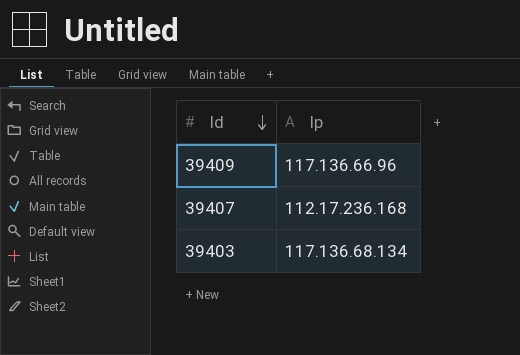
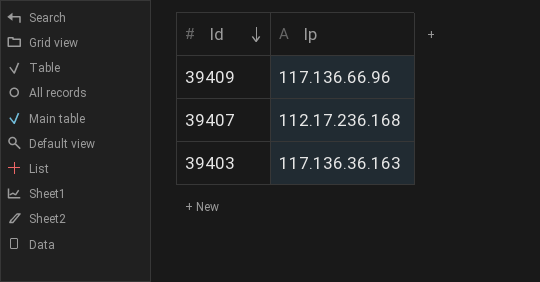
39403 | Ip: 117.136.68.134 -> 117.136.36.163

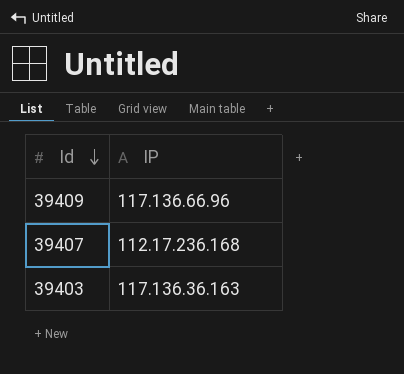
column name: Ip -> IP

